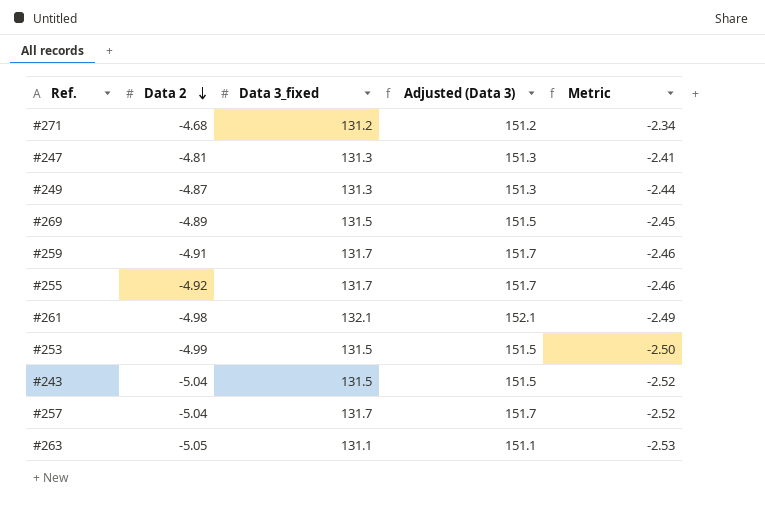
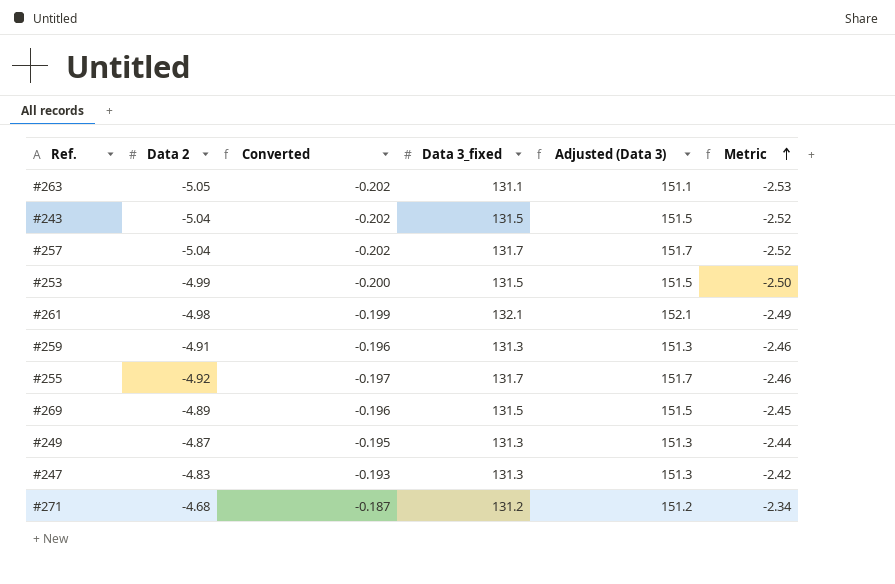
row order: Data 2 descending -> Metric ascending
column Converted | formula: none -> [Data 2] * 0.04
#259 | Data 3_fixed: 131.7 -> 131.3
#259 | Adjusted (Data 3): 151.7 -> 151.3
#247 | Data 2: -4.81 -> -4.83
#247 | Metric: -2.41 -> -2.42

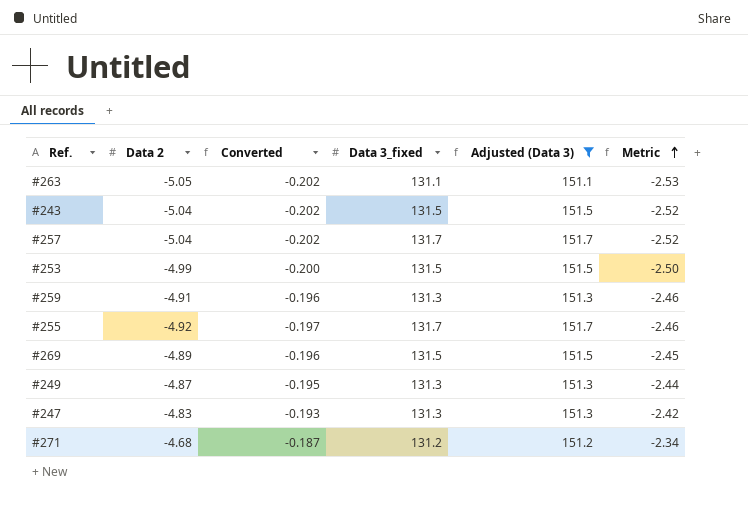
filter: none -> Adjusted (Data 3) != 152.1

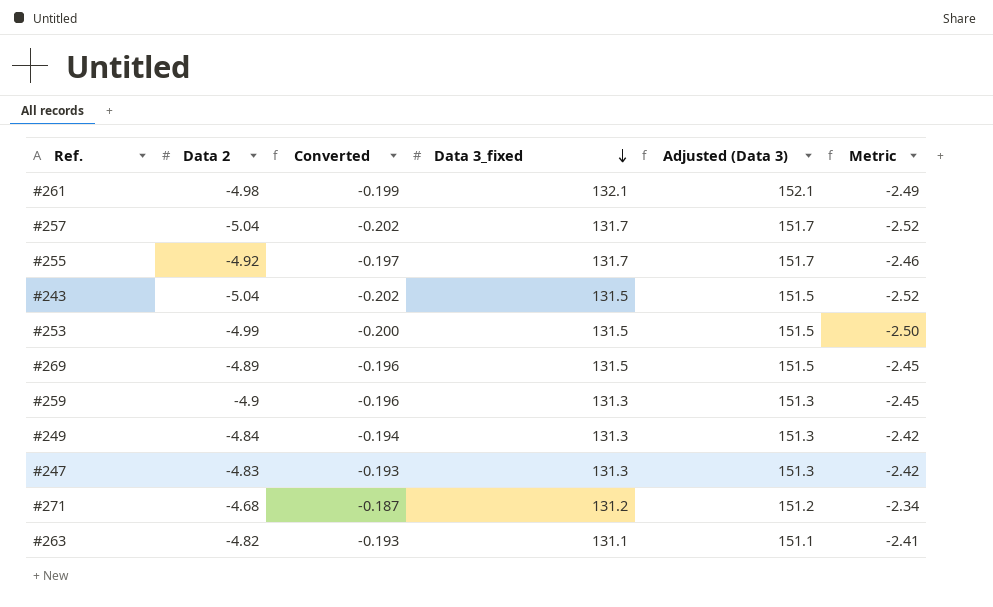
filter: Adjusted (Data 3) != 152.1 -> none
row order: Metric ascending -> Data 3_fixed descending
#259 | Data 2: -4.91 -> -4.9
#259 | Metric: -2.46 -> -2.45
#249 | Data 2: -4.87 -> -4.84
#249 | Converted: -0.195 -> -0.194
#249 | Metric: -2.44 -> -2.42
#263 | Data 2: -5.05 -> -4.82
#263 | Converted: -0.202 -> -0.193
#263 | Metric: -2.53 -> -2.41

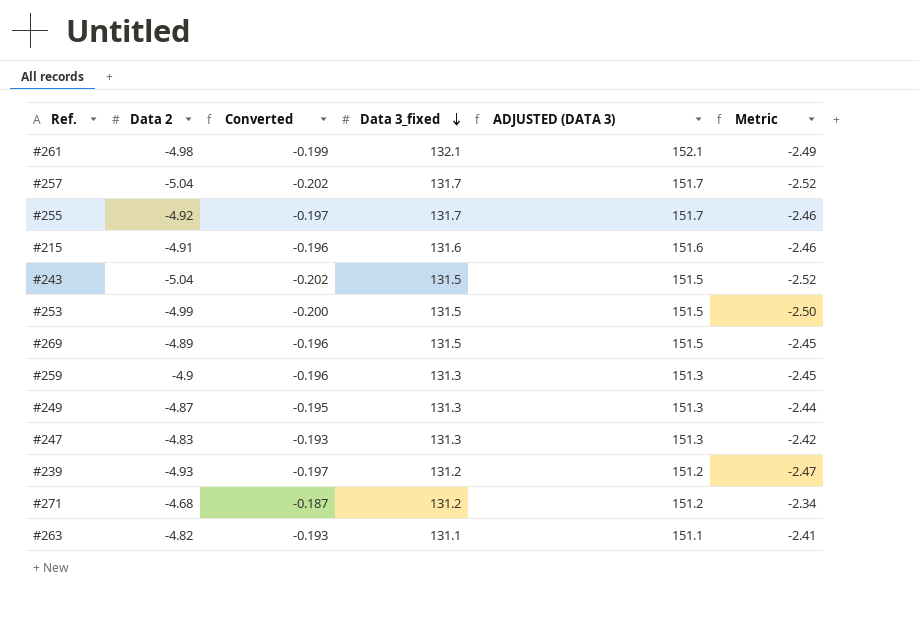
column name: Adjusted (Data 3) -> ADJUSTED (DATA 3)
row #215: none -> -4.91 | -0.196 | 131.6 | 151.6 | -2.46
#249 | Data 2: -4.84 -> -4.87
#249 | Converted: -0.194 -> -0.195
#249 | Metric: -2.42 -> -2.44
row #239: none -> -4.93 | -0.197 | 131.2 | 151.2 | -2.47

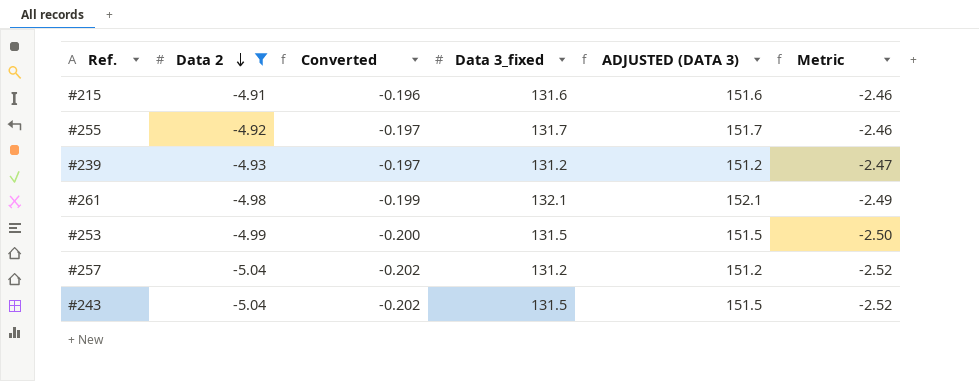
filter: none -> Data 2 <= -4.91
row order: Data 3_fixed descending -> Data 2 descending
#257 | Data 3_fixed: 131.7 -> 131.2
#257 | ADJUSTED (DATA 3): 151.7 -> 151.2

